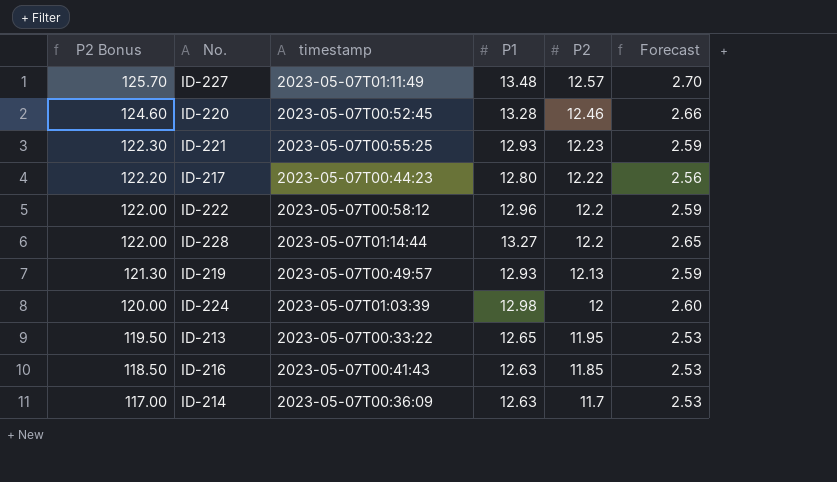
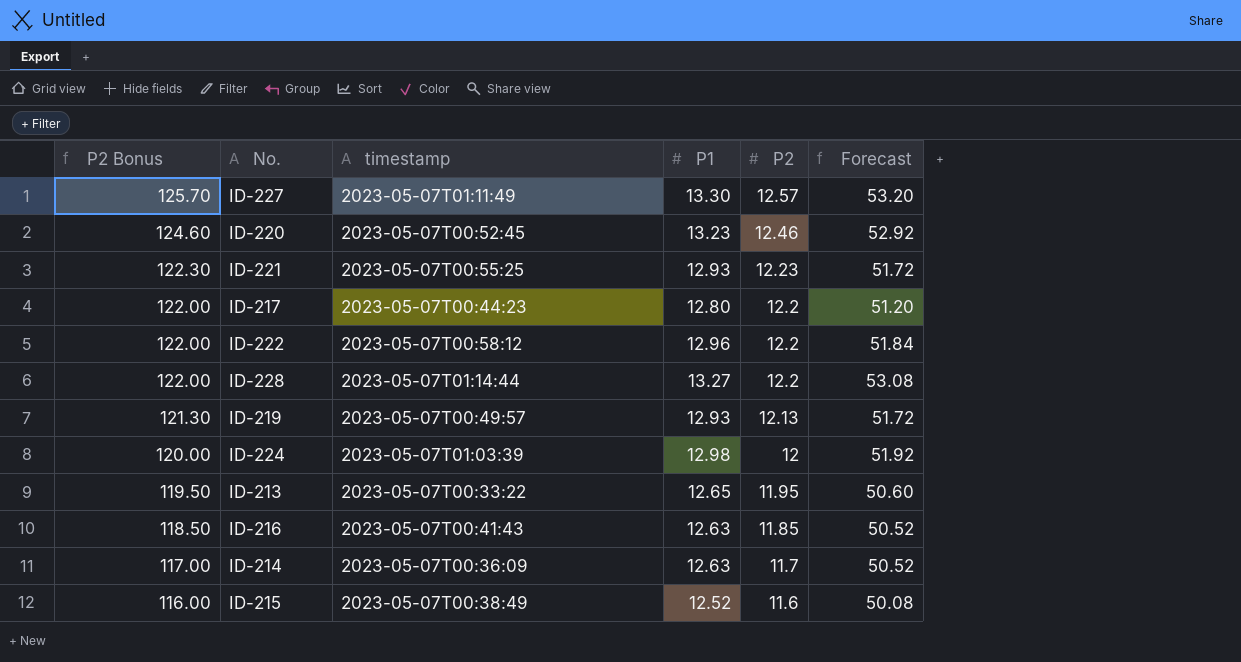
column Forecast | formula: [P1] * 0.2 -> [P1] * 4
ID-227 | P1: 13.48 -> 13.30
ID-220 | P1: 13.28 -> 13.23
ID-217 | P2 Bonus: 122.20 -> 122.00
ID-217 | P2: 12.22 -> 12.2
row ID-215: none -> 116.00 | 2023-05-07T00:38:49 | 12.52 | 11.6 | 50.08

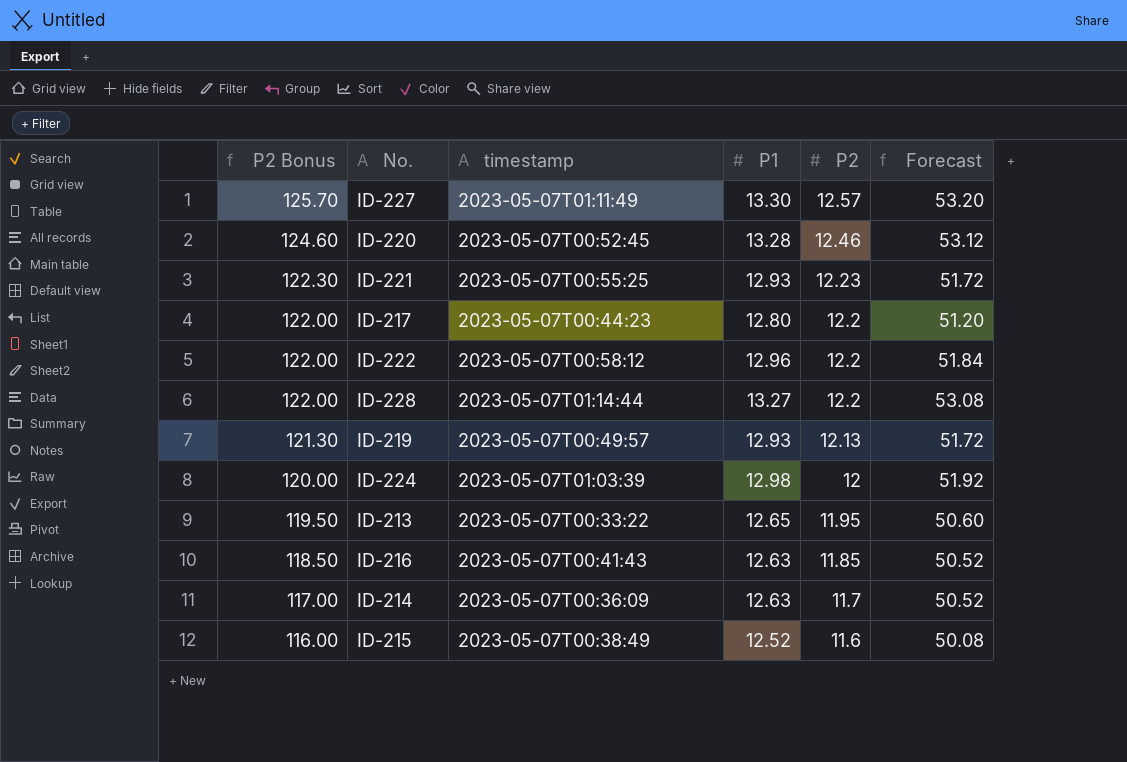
ID-220 | P1: 13.23 -> 13.28
ID-220 | Forecast: 52.92 -> 53.12

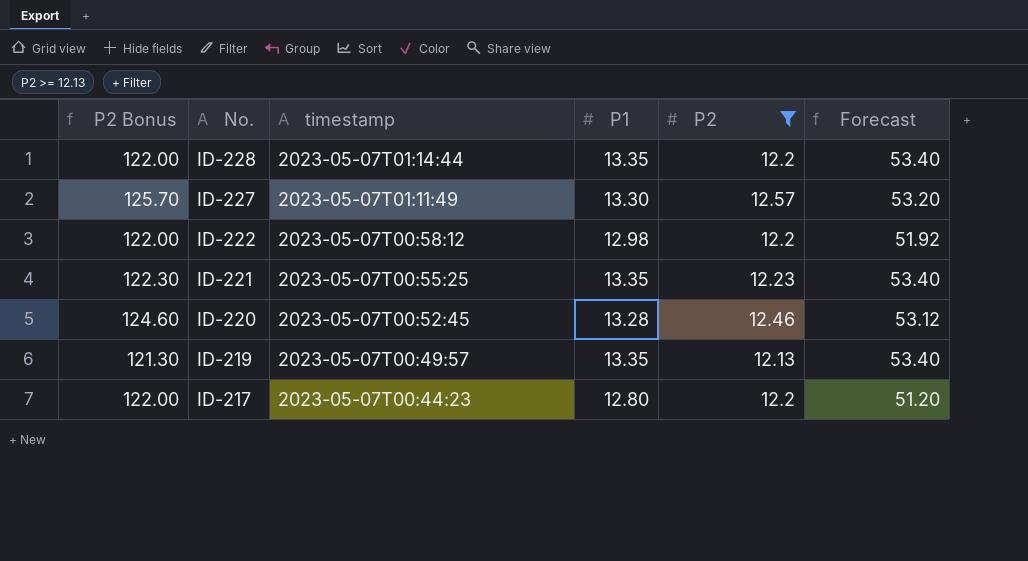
filter: none -> P2 >= 12.13
row order: P2 Bonus descending -> No. descending
ID-228 | P1: 13.27 -> 13.35
ID-228 | Forecast: 53.08 -> 53.40
ID-222 | P1: 12.96 -> 12.98
ID-222 | Forecast: 51.84 -> 51.92
ID-221 | P1: 12.93 -> 13.35
ID-221 | Forecast: 51.72 -> 53.40
ID-219 | P1: 12.93 -> 13.35
ID-219 | Forecast: 51.72 -> 53.40

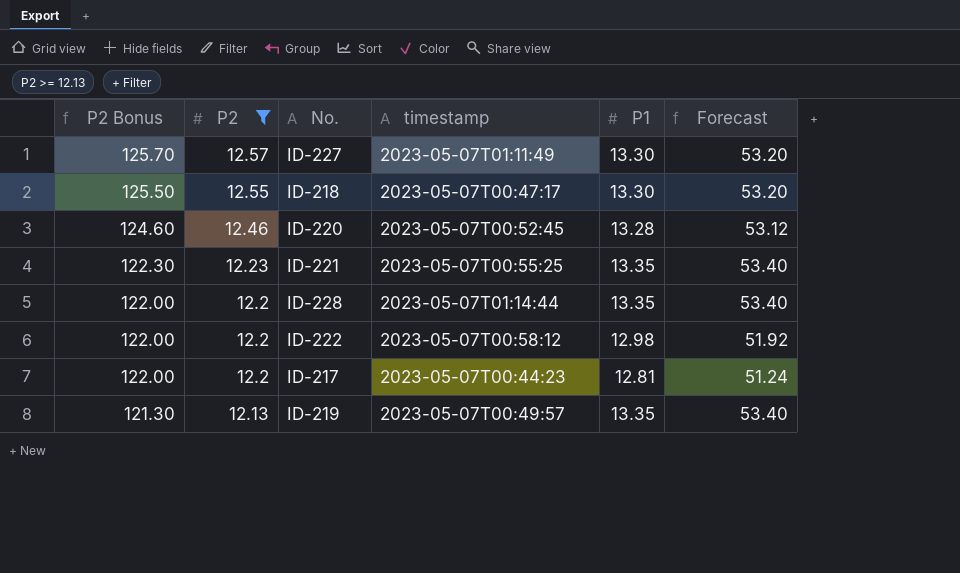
row order: No. descending -> P2 Bonus descending
column P2 | position: 5 -> 2
row ID-218: none -> 125.50 | 12.55 | 2023-05-07T00:47:17 | 13.30 | 53.20
ID-217 | P1: 12.80 -> 12.81
ID-217 | Forecast: 51.20 -> 51.24

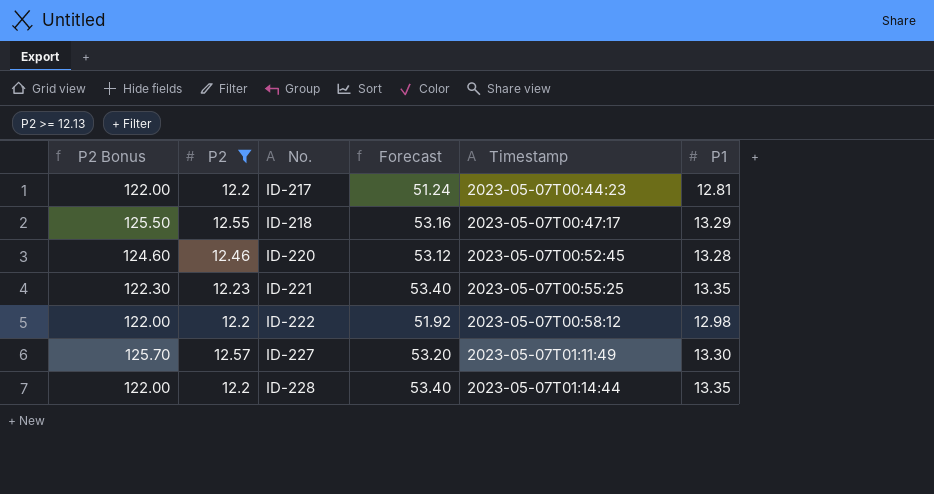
row order: P2 Bonus descending -> No. ascending
column Forecast | position: 6 -> 4
column name: timestamp -> Timestamp
row ID-219: 121.30 | 12.13 | 2023-05-07T00:49:57 | 13.35 | 53.40 -> none
ID-218 | Forecast: 53.20 -> 53.16
ID-218 | P1: 13.30 -> 13.29

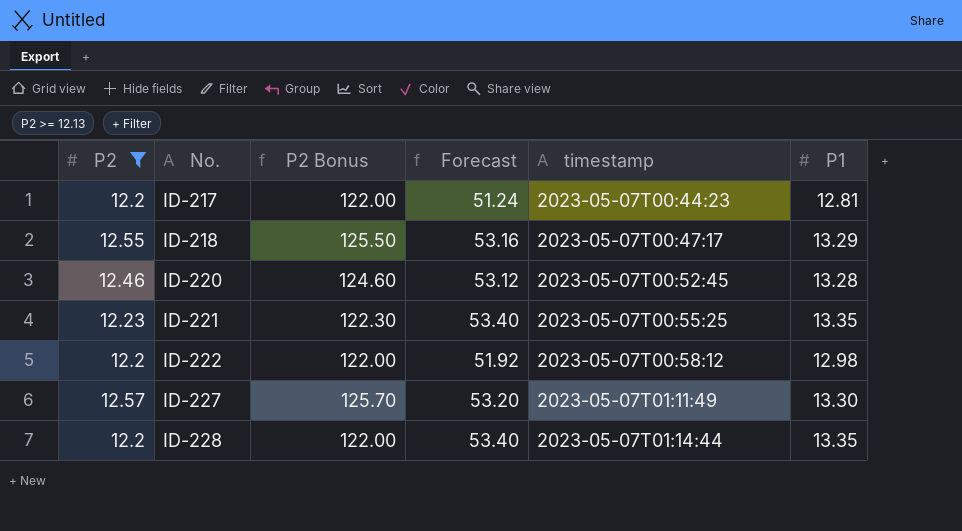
column P2 Bonus | position: 1 -> 3
column name: Timestamp -> timestamp

